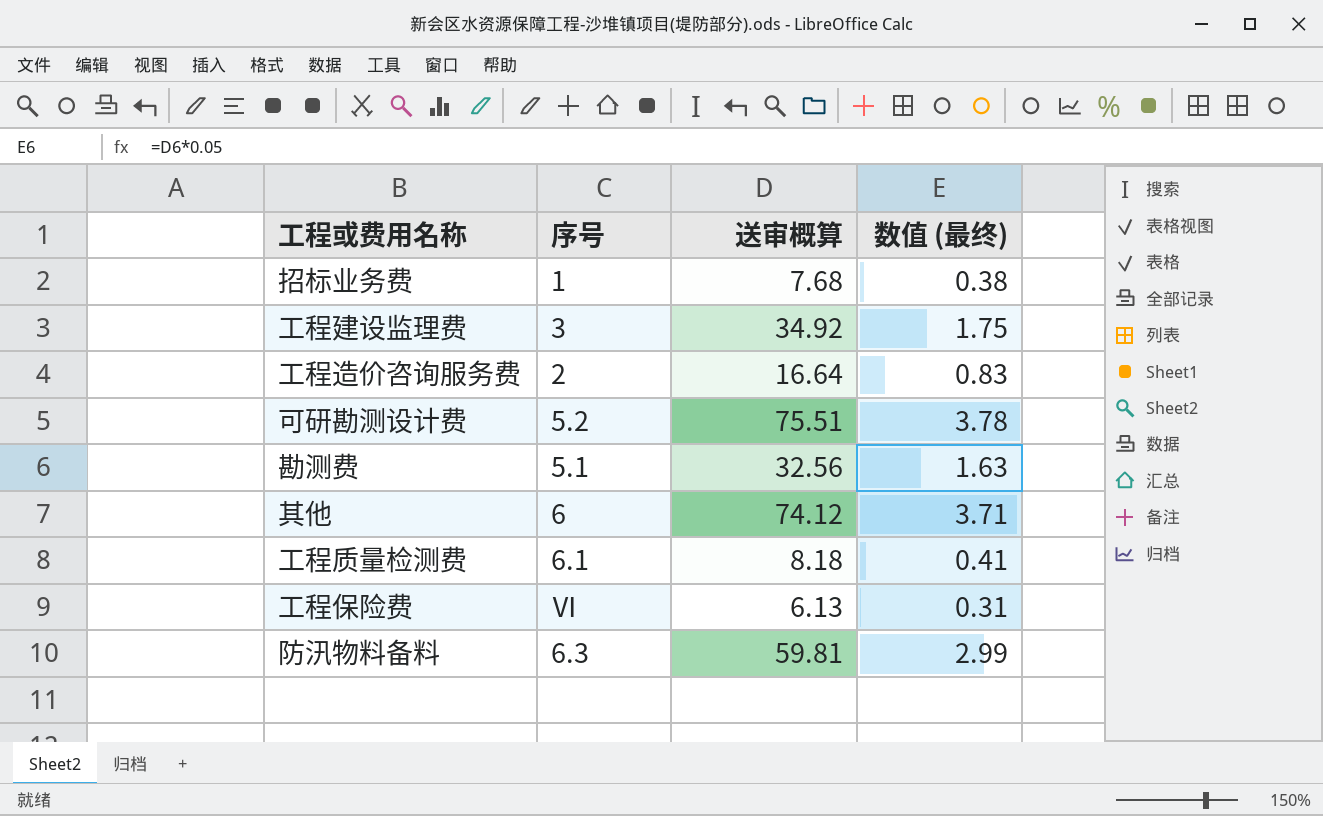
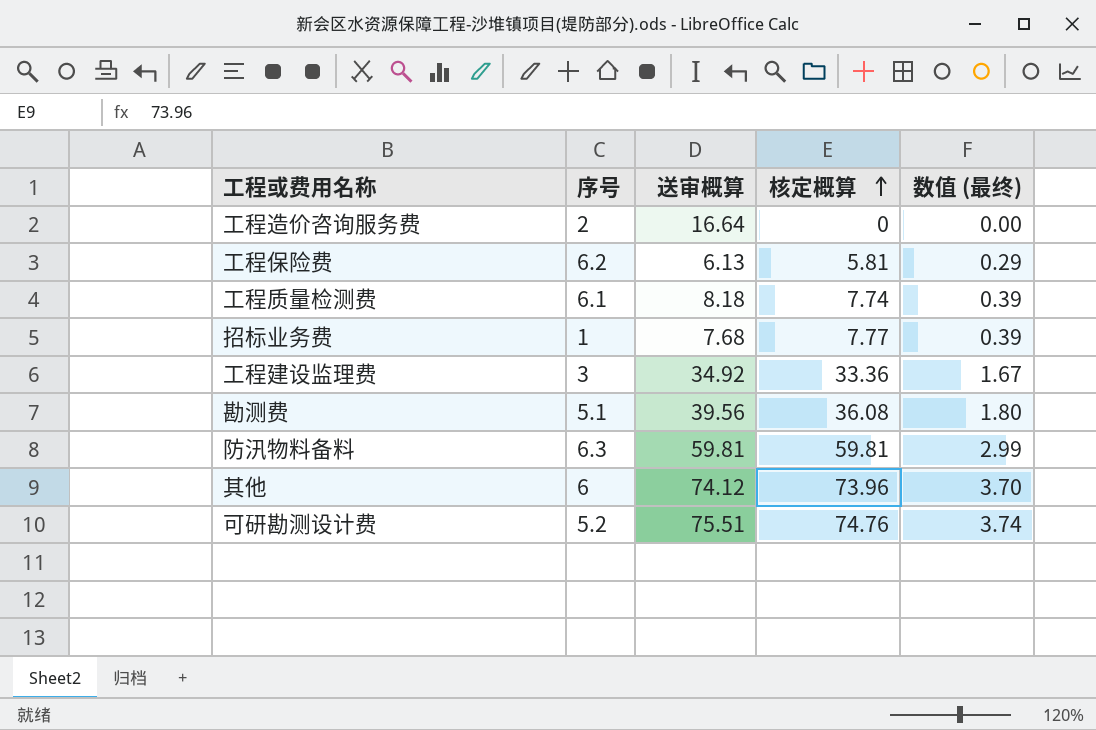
row order: none -> 核定概算 ascending
column 核定概算 | position: none -> 4
column 数值 (最终) | formula: [送审概算] * 0.05 -> [核定概算] * 0.05
工程保险费 | 序号: Ⅵ -> 6.2
勘测费 | 送审概算: 32.56 -> 39.56

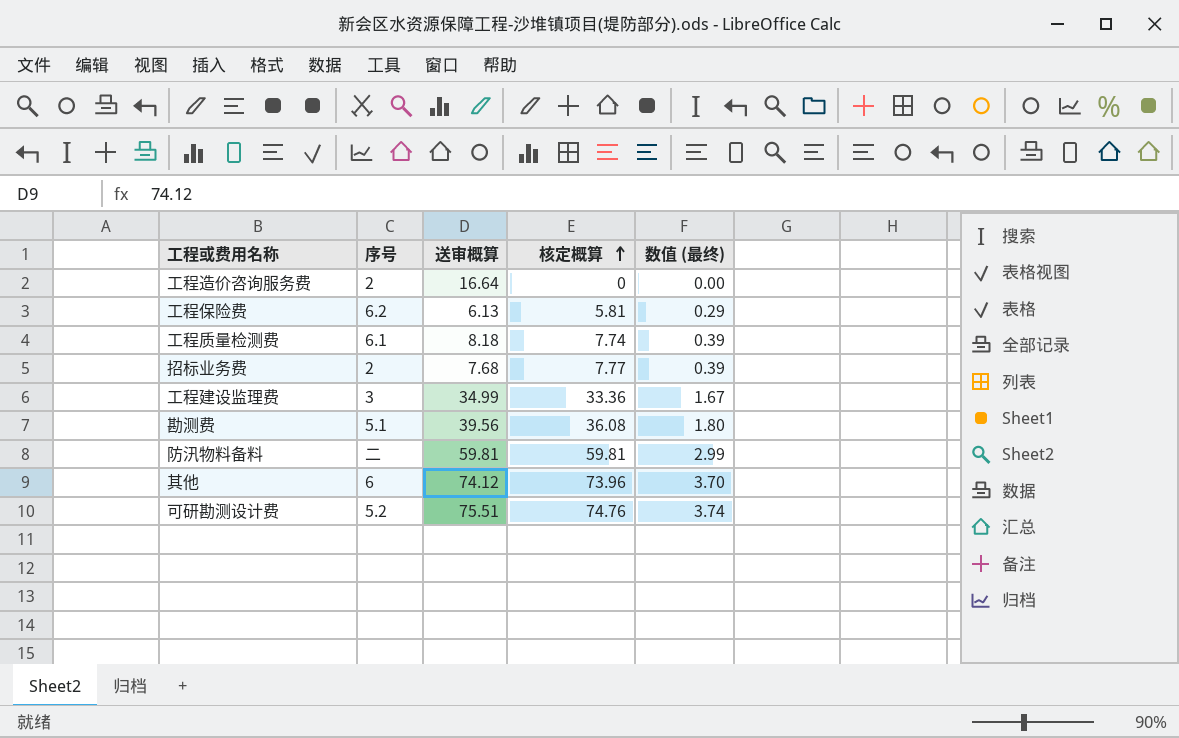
招标业务费 | 序号: 1 -> 2
工程建设监理费 | 送审概算: 34.92 -> 34.99
防汛物料备料 | 序号: 6.3 -> 二

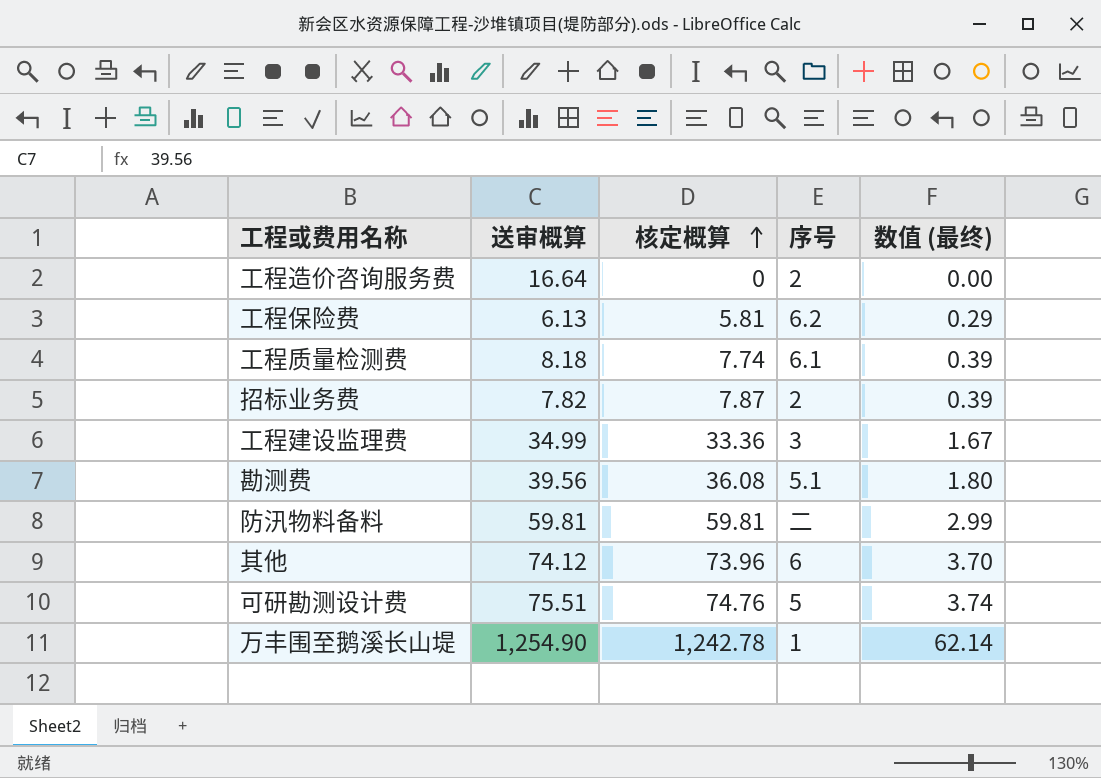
column 序号 | position: 2 -> 4
招标业务费 | 送审概算: 7.68 -> 7.82
招标业务费 | 核定概算: 7.77 -> 7.87
可研勘测设计费 | 序号: 5.2 -> 5
row 万丰围至鹅溪长山堤: none -> 1,254.90 | 1,242.78 | 1 | 62.14

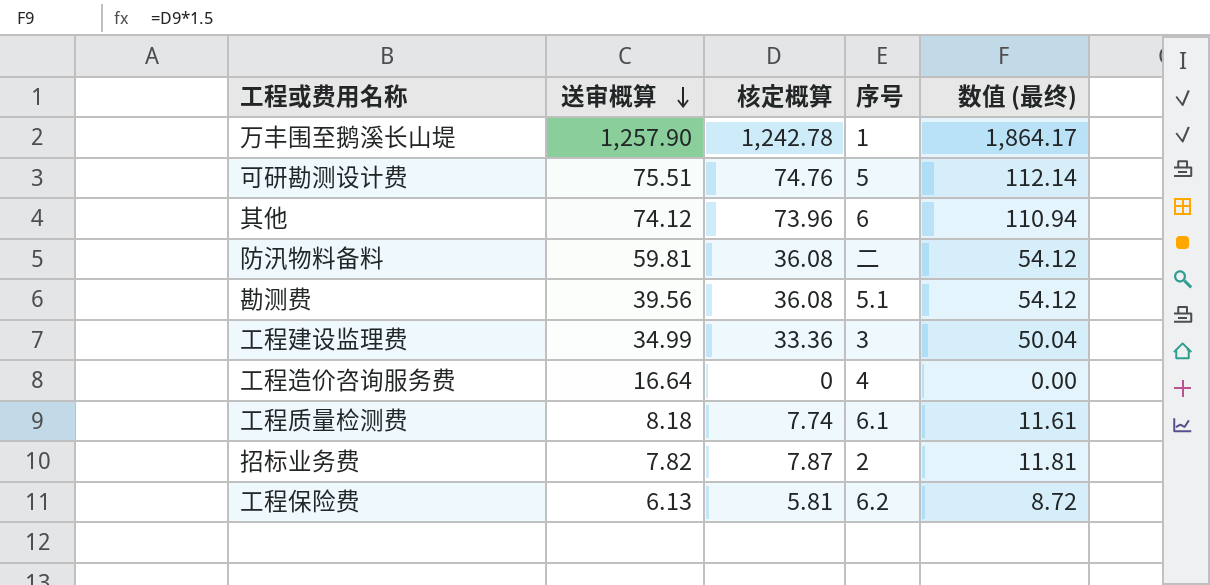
row order: 核定概算 ascending -> 送审概算 descending
column 数值 (最终) | formula: [核定概算] * 0.05 -> [核定概算] * 1.5
万丰围至鹅溪长山堤 | 送审概算: 1,254.90 -> 1,257.90
防汛物料备料 | 核定概算: 59.81 -> 36.08
工程造价咨询服务费 | 序号: 2 -> 4

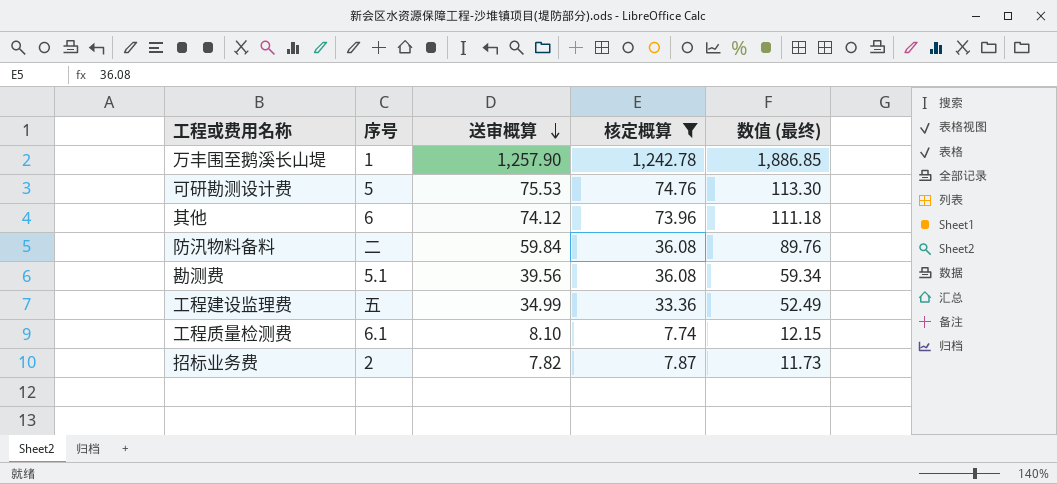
filter: none -> 核定概算 >= 7.74
column 序号 | position: 4 -> 2
column 数值 (最终) | formula: [核定概算] * 1.5 -> [送审概算] * 1.5
可研勘测设计费 | 送审概算: 75.51 -> 75.53
防汛物料备料 | 送审概算: 59.81 -> 59.84
工程建设监理费 | 序号: 3 -> 五
工程质量检测费 | 送审概算: 8.18 -> 8.10

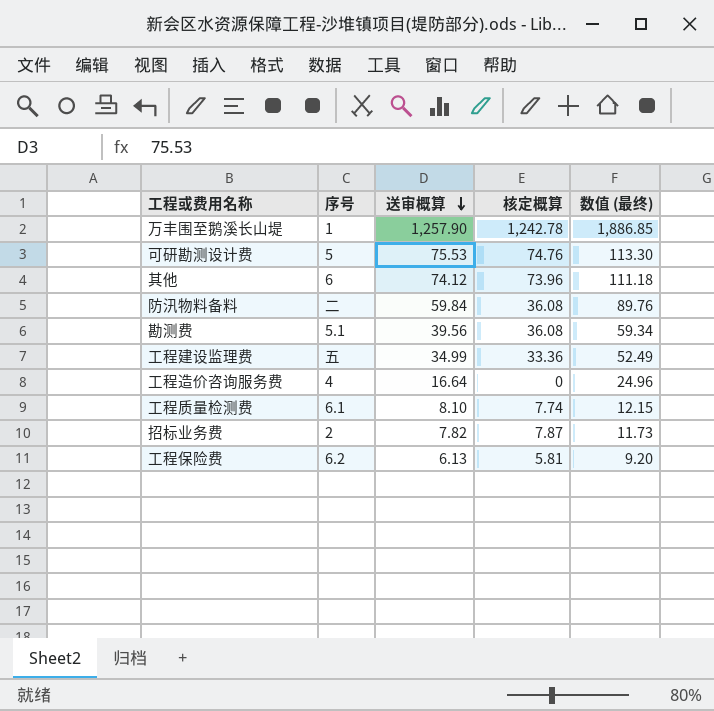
filter: 核定概算 >= 7.74 -> none

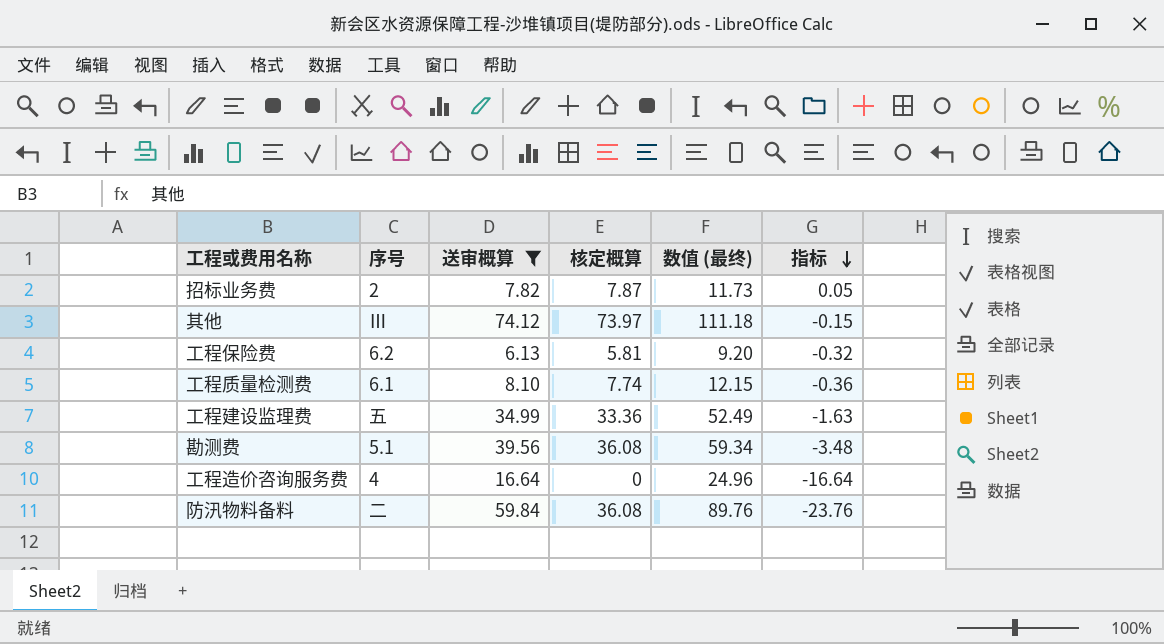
filter: none -> 送审概算 <= 74.12
row order: 送审概算 descending -> 指标 descending
column 指标 | formula: none -> [核定概算] - [送审概算]
其他 | 序号: 6 -> Ⅲ
其他 | 核定概算: 73.96 -> 73.97

